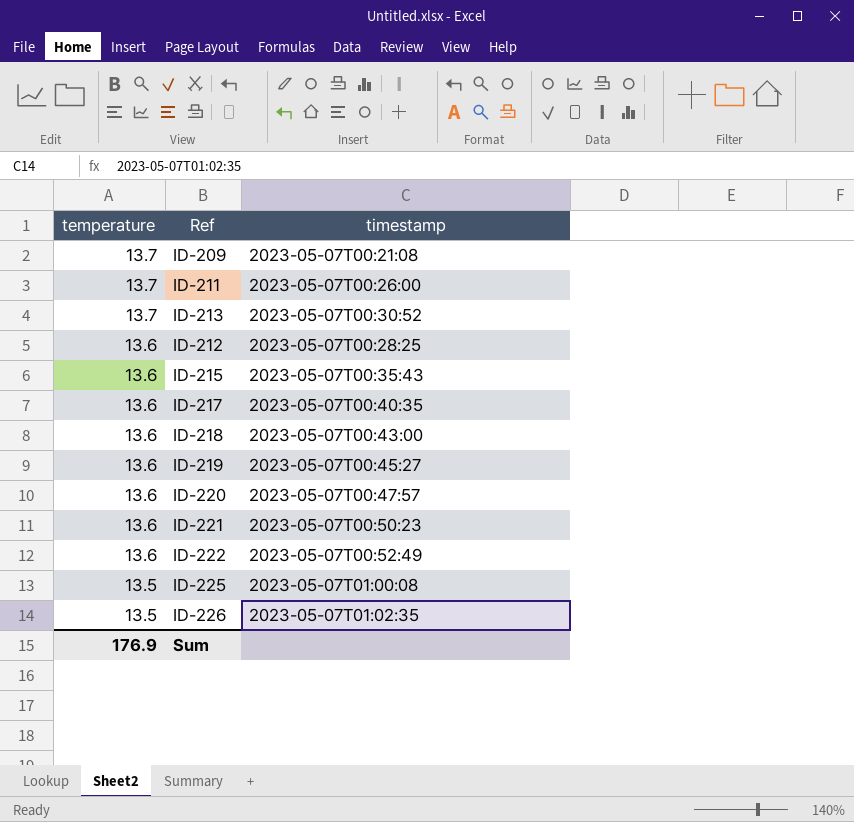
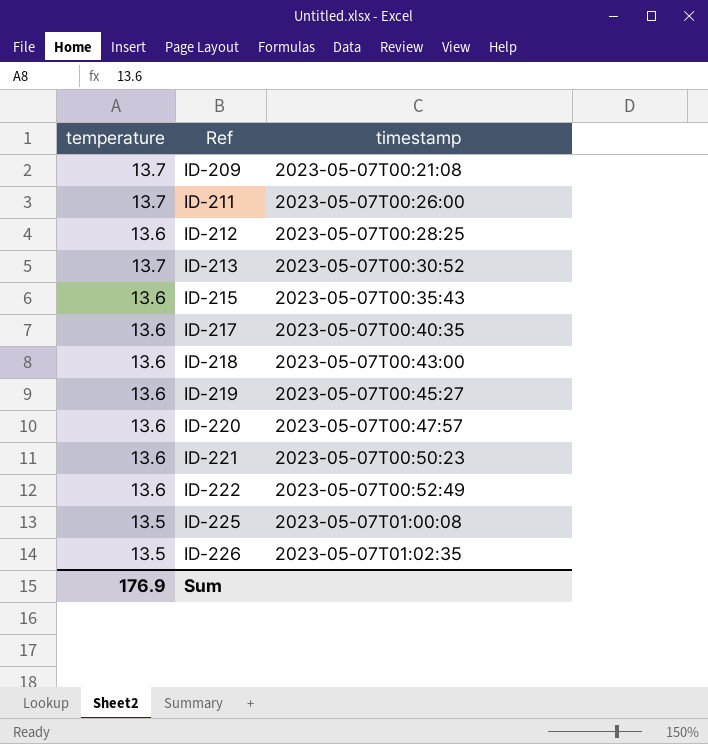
row order: temperature descending -> Ref ascending

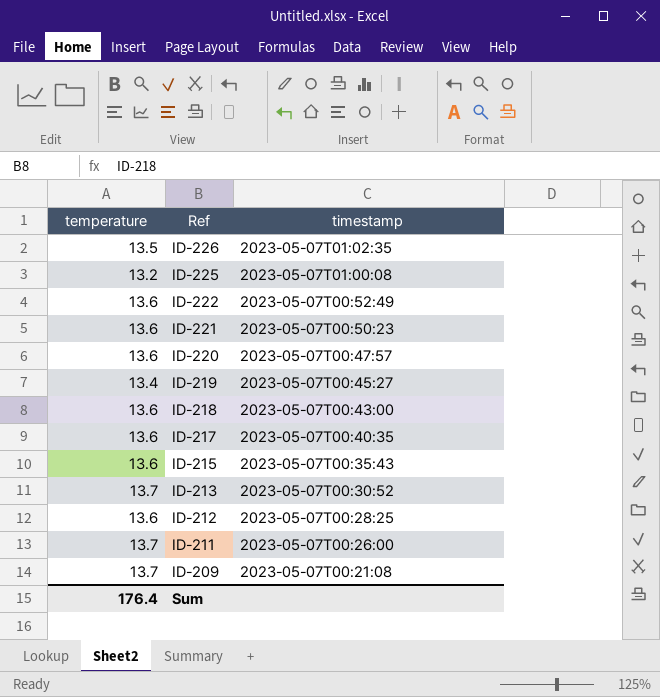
row order: Ref ascending -> Ref descending
ID-225 | temperature: 13.5 -> 13.2
ID-219 | temperature: 13.6 -> 13.4
Sum | temperature: 176.9 -> 176.4

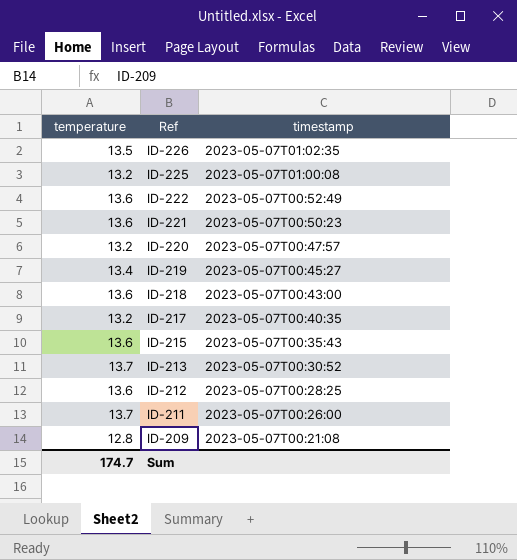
ID-220 | temperature: 13.6 -> 13.2
ID-217 | temperature: 13.6 -> 13.2
ID-209 | temperature: 13.7 -> 12.8
Sum | temperature: 176.4 -> 174.7

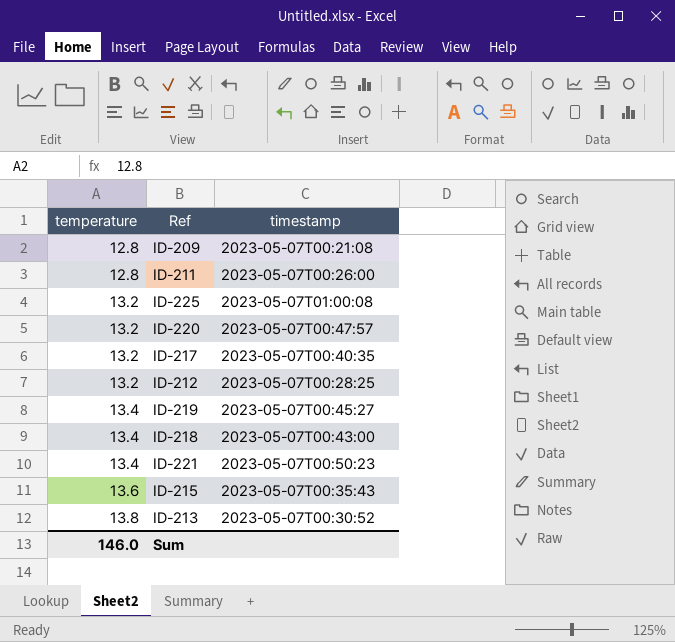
row order: Ref descending -> temperature ascending
row ID-226: 13.5 | 2023-05-07T01:02:35 -> none
row ID-222: 13.6 | 2023-05-07T00:52:49 -> none
ID-211 | temperature: 13.7 -> 12.8
ID-212 | temperature: 13.6 -> 13.2
ID-218 | temperature: 13.6 -> 13.4
ID-221 | temperature: 13.6 -> 13.4
ID-213 | temperature: 13.7 -> 13.8
Sum | temperature: 174.7 -> 146.0

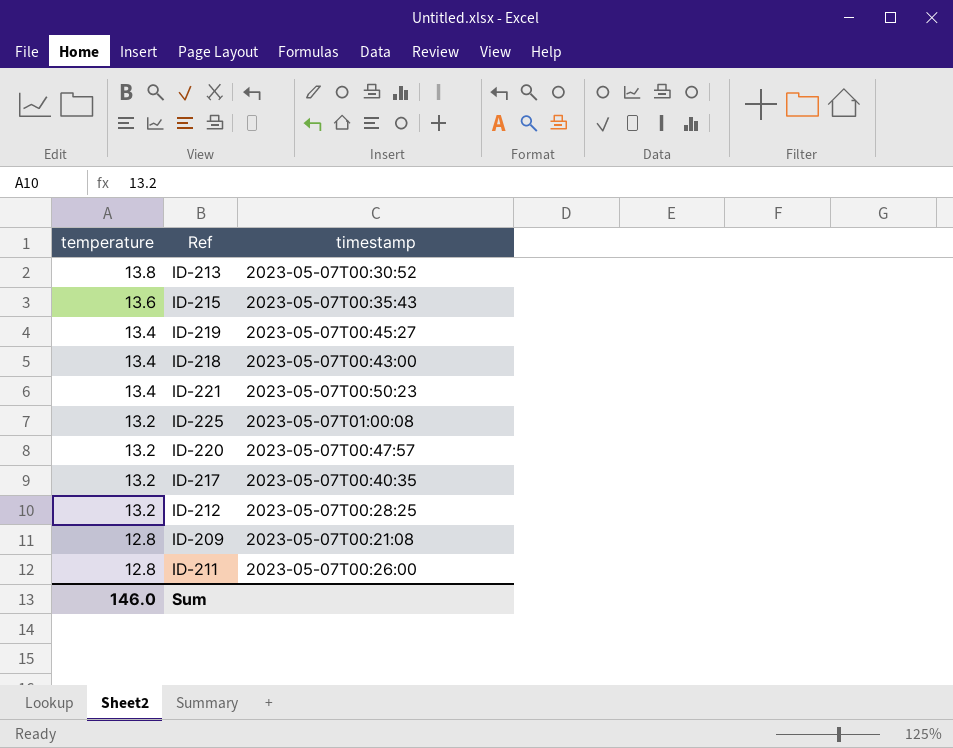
row order: temperature ascending -> temperature descending

